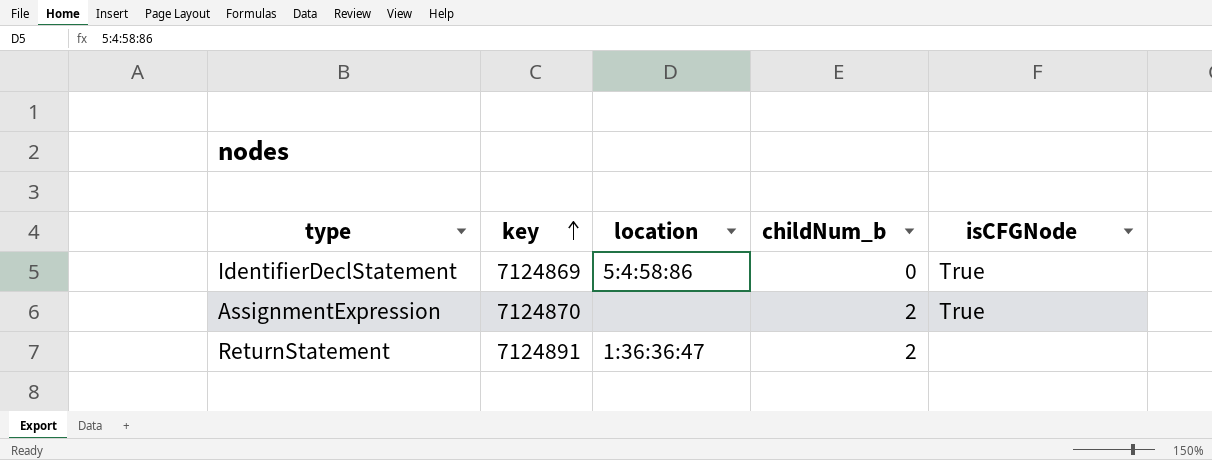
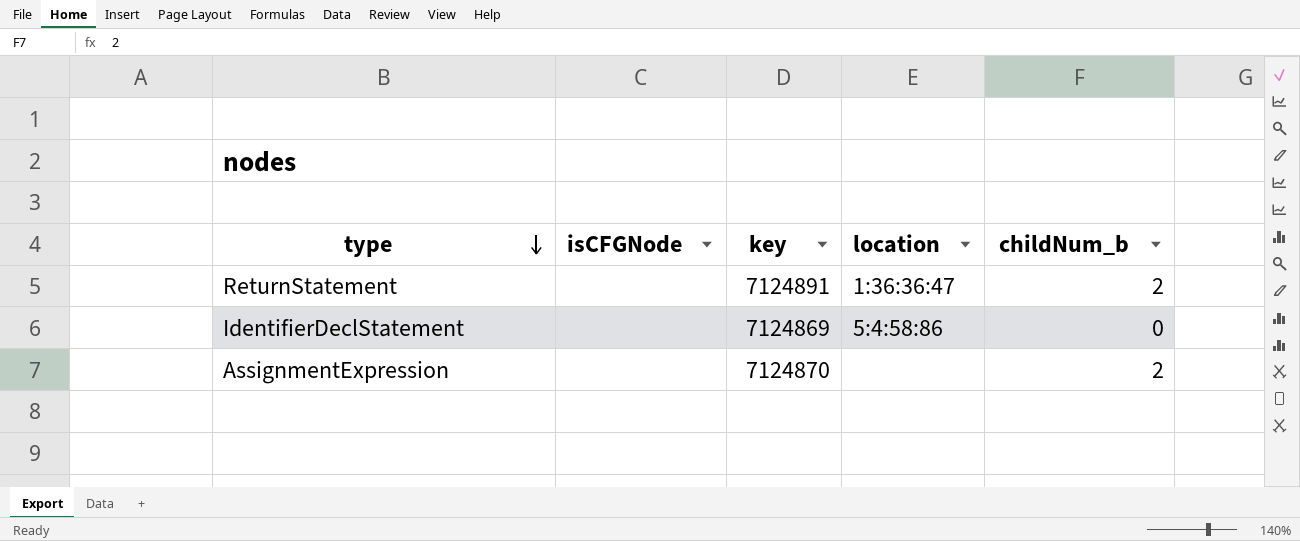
row order: key ascending -> type descending
column isCFGNode | position: 5 -> 2
IdentifierDeclStatement | isCFGNode: True -> none
AssignmentExpression | isCFGNode: True -> none

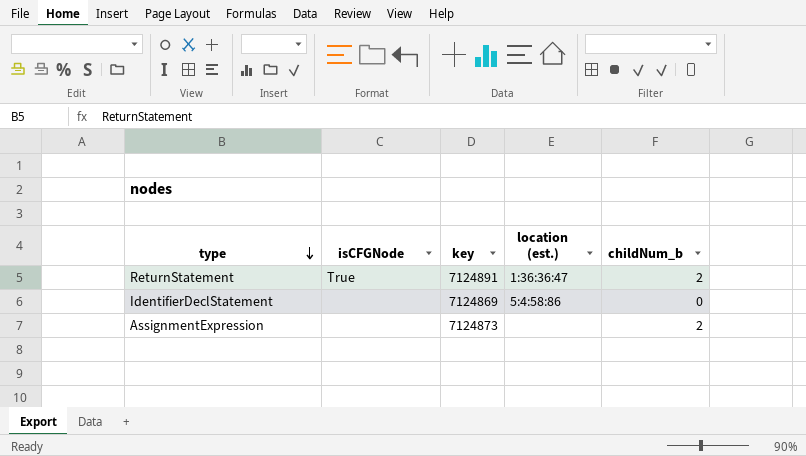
column name: location -> location (est.)
ReturnStatement | isCFGNode: none -> True
AssignmentExpression | key: 7124870 -> 7124873

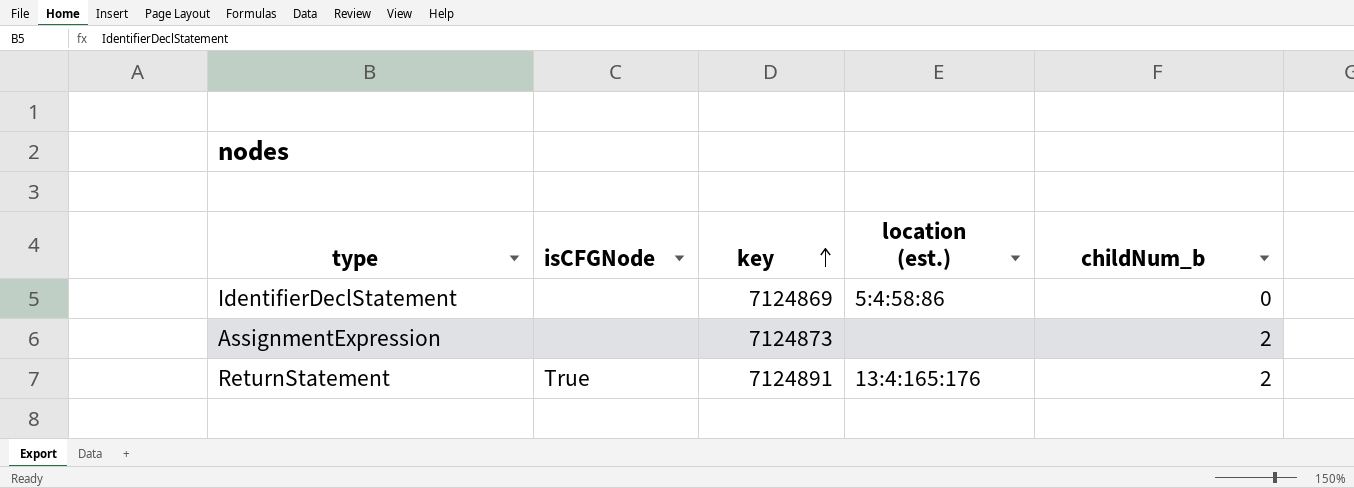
row order: type descending -> key ascending
ReturnStatement | location (est.): 1:36:36:47 -> 13:4:165:176

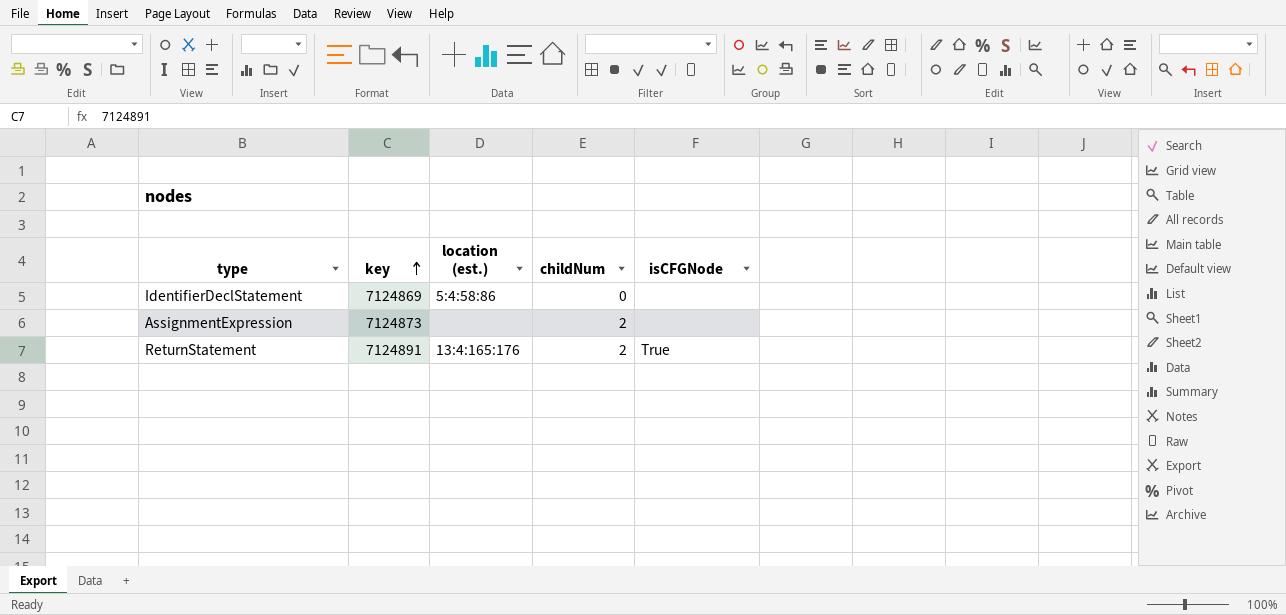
column name: childNum_b -> childNum
column isCFGNode | position: 2 -> 5

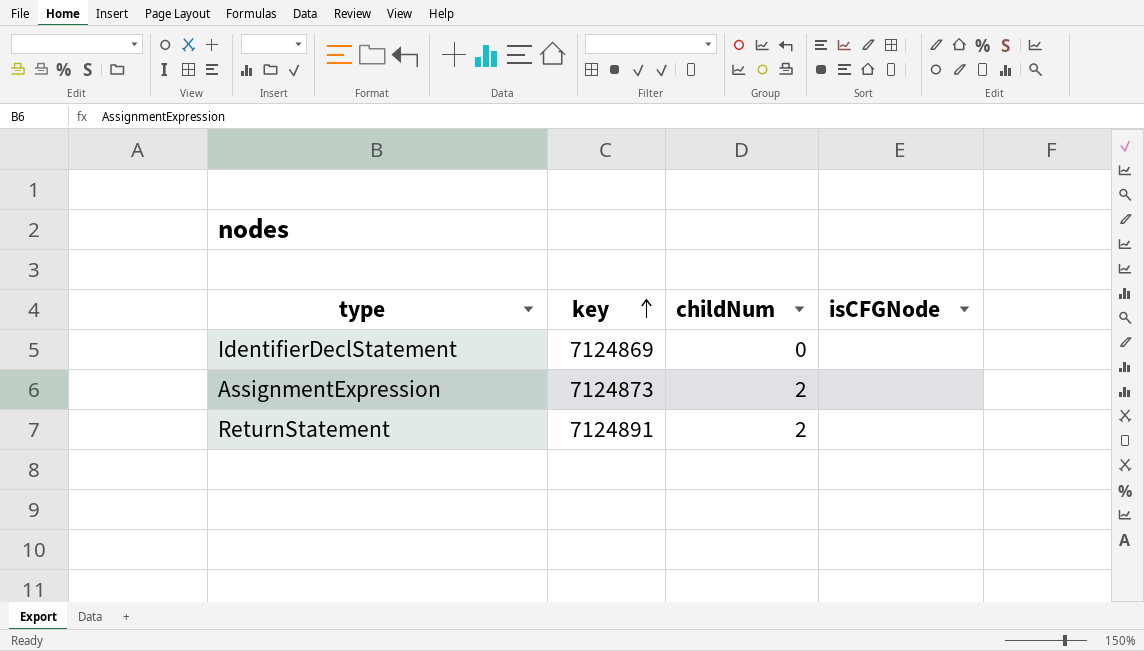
column location (est.) | position: 3 -> none
ReturnStatement | isCFGNode: True -> none

